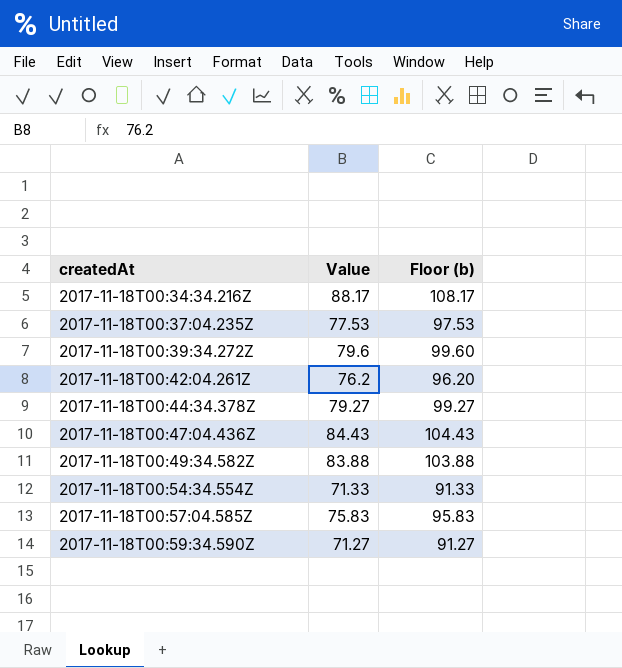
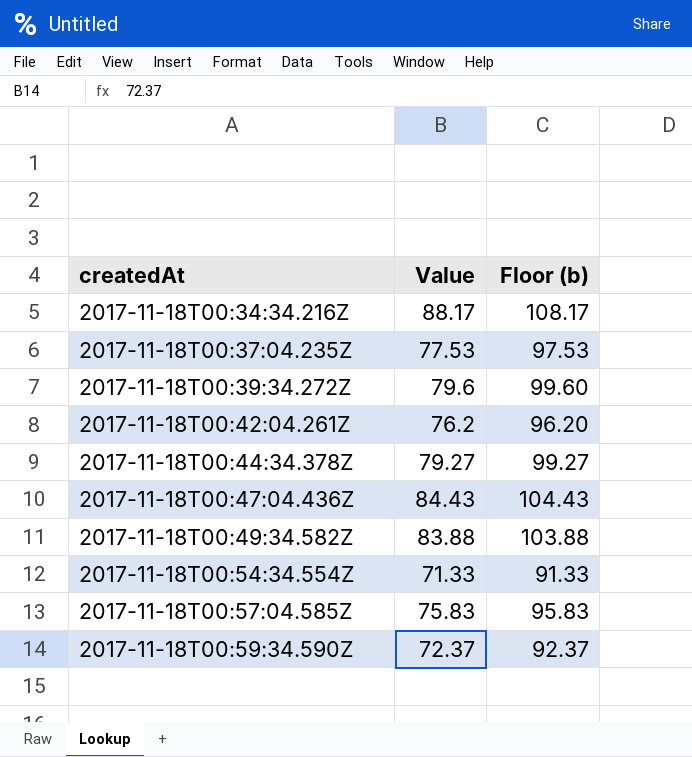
2017-11-18T00:59:34.590Z | Value: 71.27 -> 72.37
2017-11-18T00:59:34.590Z | Floor (b): 91.27 -> 92.37

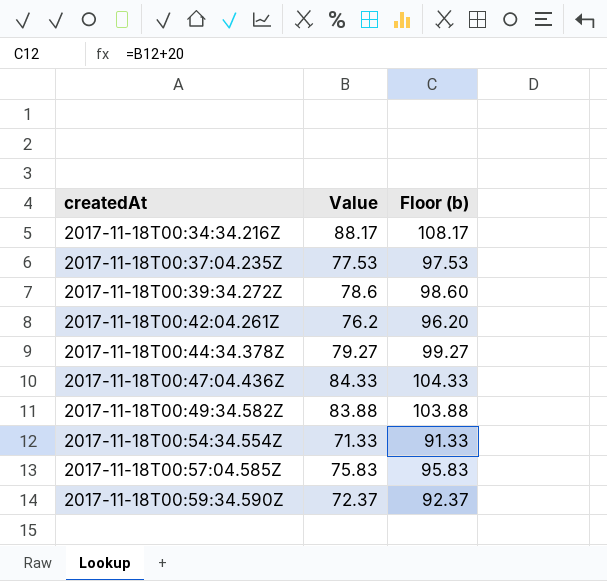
2017-11-18T00:39:34.272Z | Value: 79.6 -> 78.6
2017-11-18T00:39:34.272Z | Floor (b): 99.60 -> 98.60
2017-11-18T00:47:04.436Z | Value: 84.43 -> 84.33
2017-11-18T00:47:04.436Z | Floor (b): 104.43 -> 104.33

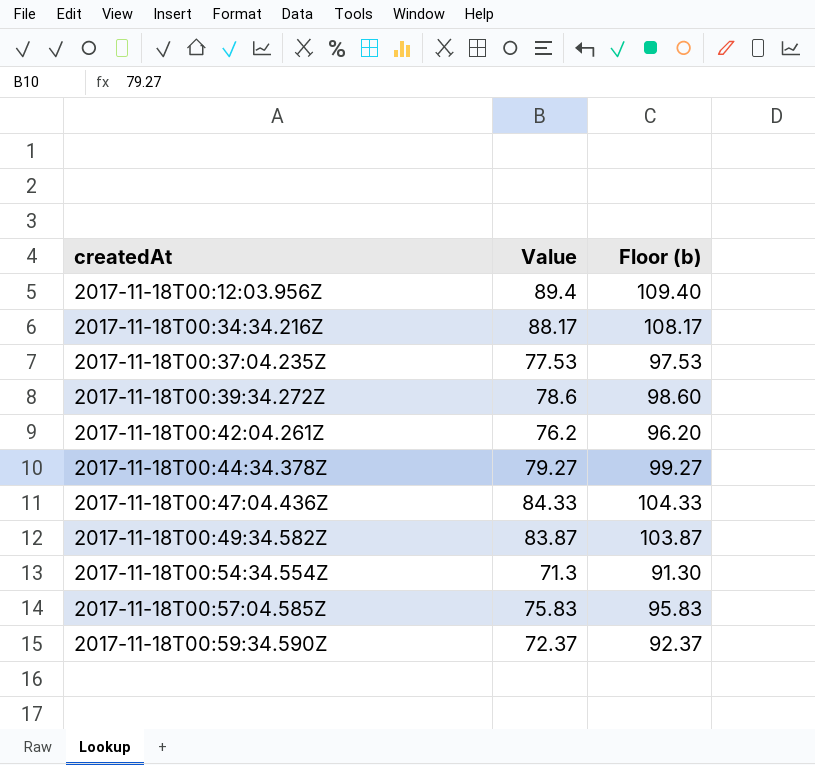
row 2017-11-18T00:12:03.956Z: none -> 89.4 | 109.40
2017-11-18T00:49:34.582Z | Value: 83.88 -> 83.87
2017-11-18T00:49:34.582Z | Floor (b): 103.88 -> 103.87
2017-11-18T00:54:34.554Z | Value: 71.33 -> 71.3
2017-11-18T00:54:34.554Z | Floor (b): 91.33 -> 91.30

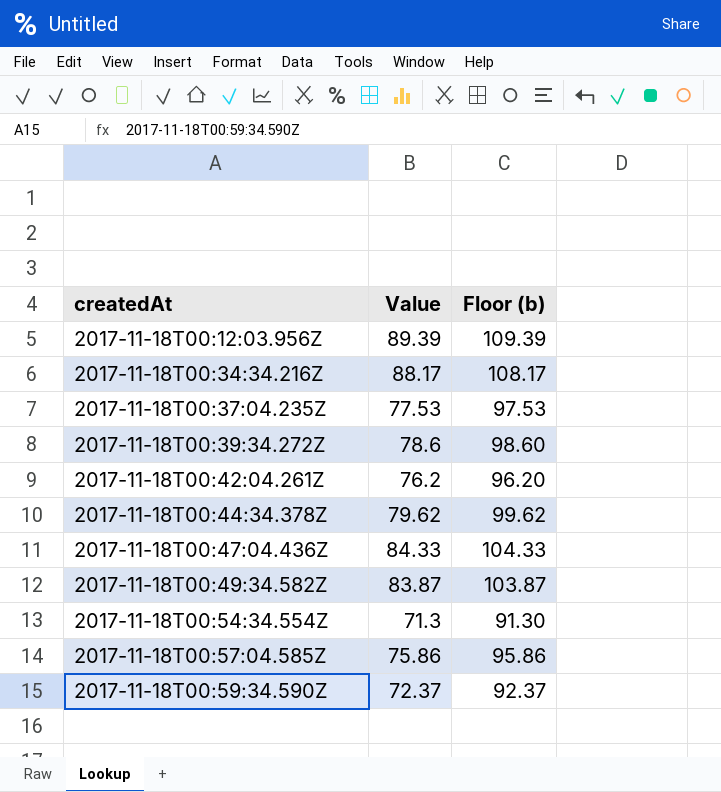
2017-11-18T00:12:03.956Z | Value: 89.4 -> 89.39
2017-11-18T00:12:03.956Z | Floor (b): 109.40 -> 109.39
2017-11-18T00:44:34.378Z | Value: 79.27 -> 79.62
2017-11-18T00:44:34.378Z | Floor (b): 99.27 -> 99.62
2017-11-18T00:57:04.585Z | Value: 75.83 -> 75.86
2017-11-18T00:57:04.585Z | Floor (b): 95.83 -> 95.86

